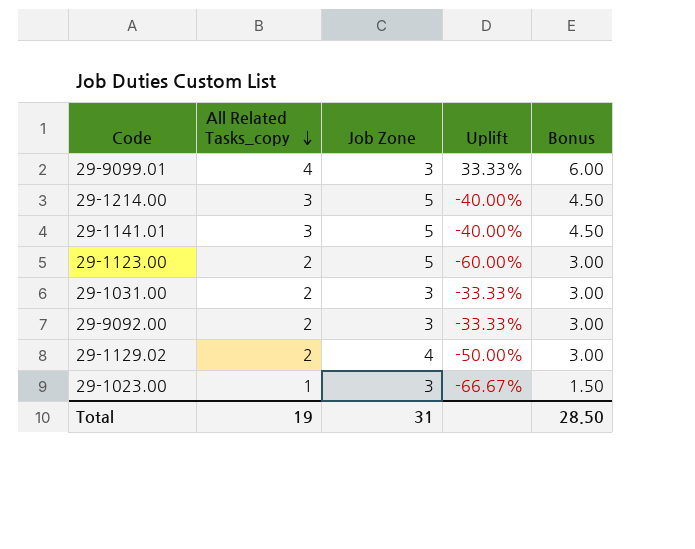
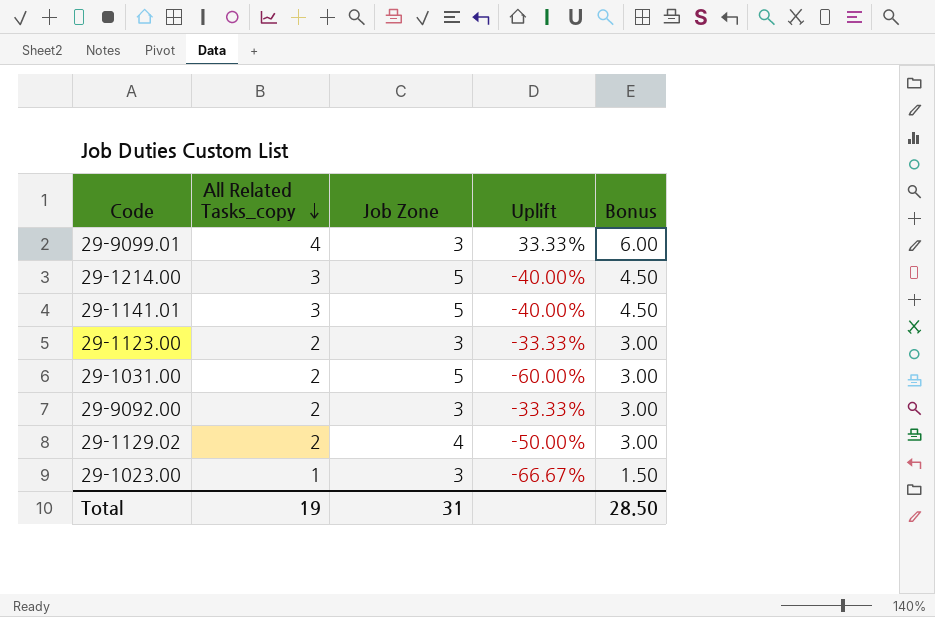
29-1123.00 | Job Zone: 5 -> 3
29-1123.00 | Uplift: -60.00% -> -33.33%
29-1031.00 | Job Zone: 3 -> 5
29-1031.00 | Uplift: -33.33% -> -60.00%

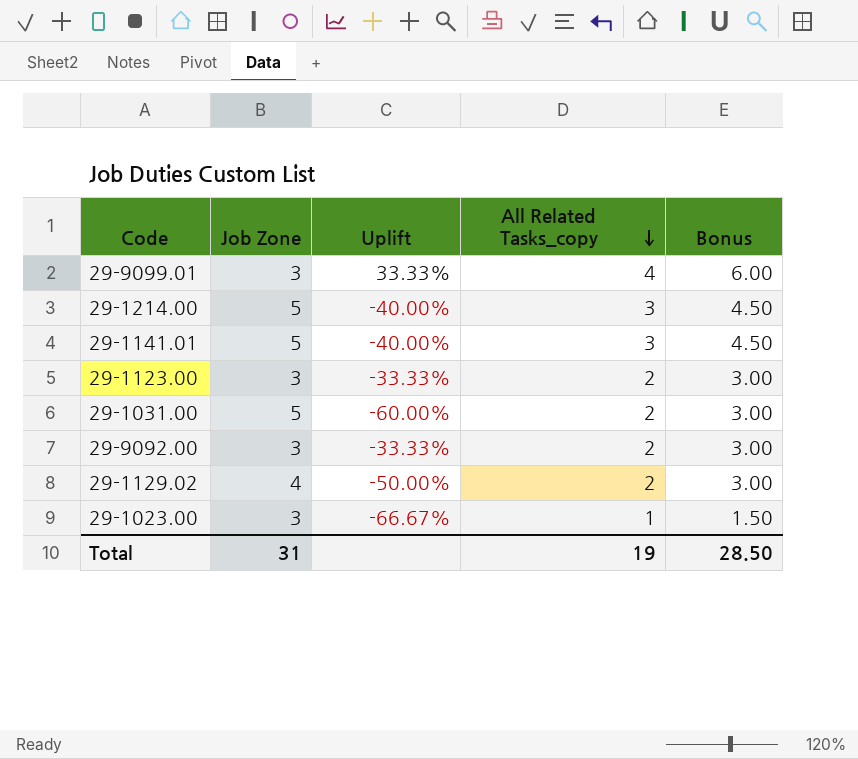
column All Related Tasks_copy | position: 2 -> 4

